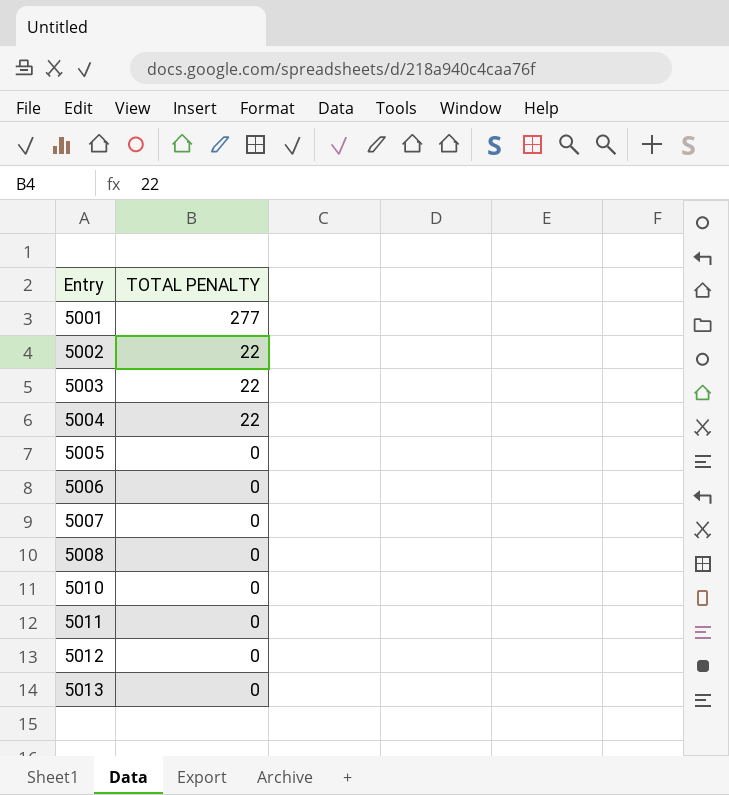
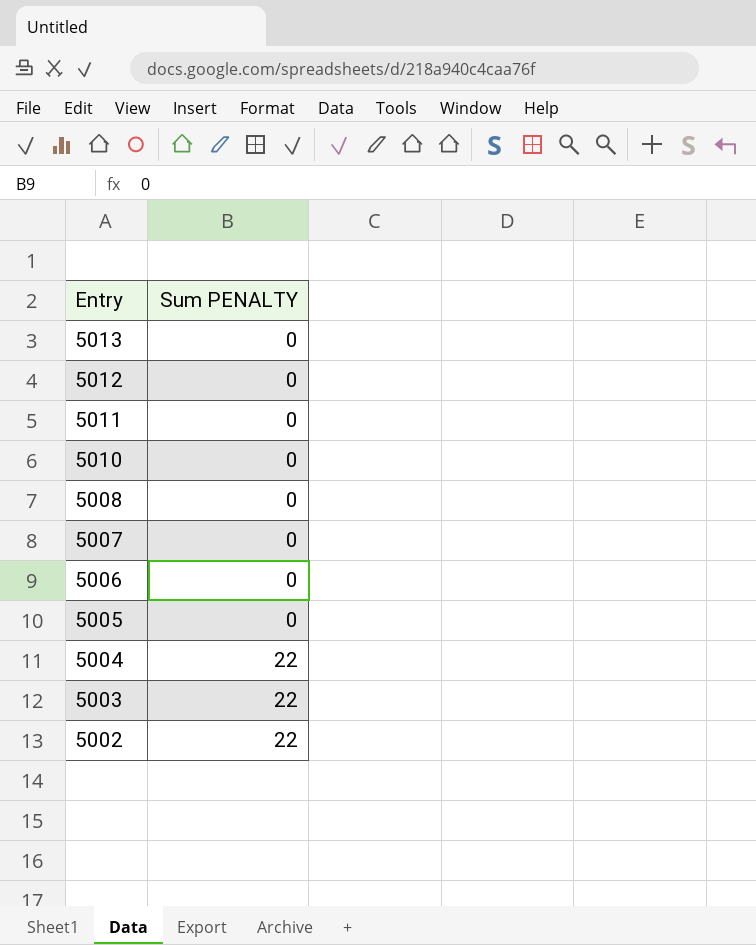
row order: Entry ascending -> Entry descending
column name: TOTAL PENALTY -> Sum PENALTY
row 5001: 277 -> none

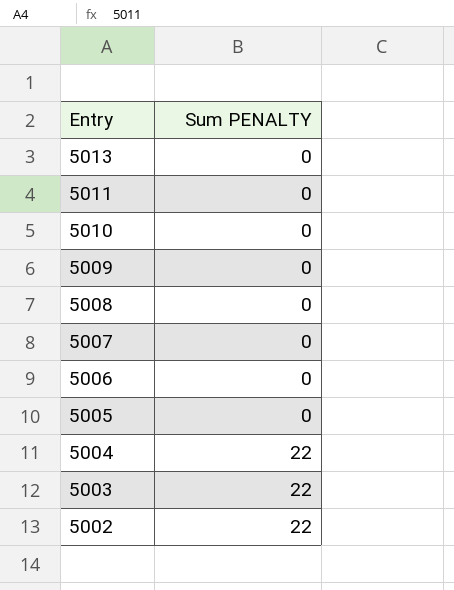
row 5012: 0 -> none
row 5009: none -> 0

